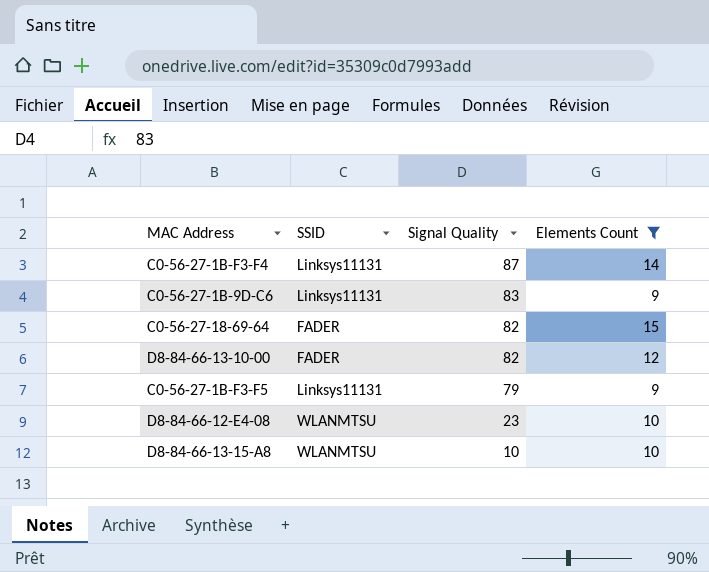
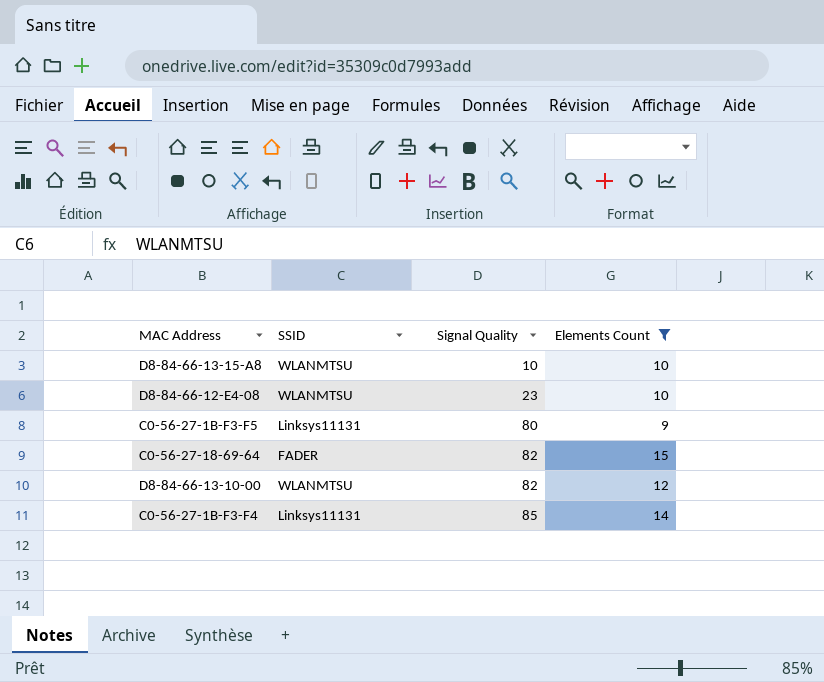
row order: Signal Quality descending -> Signal Quality ascending
row C0-56-27-1B-9D-C6: Linksys11131 | 83 | 9 -> none
C0-56-27-1B-F3-F5 | Signal Quality: 79 -> 80
D8-84-66-13-10-00 | SSID: FADER -> WLANMTSU
C0-56-27-1B-F3-F4 | Signal Quality: 87 -> 85

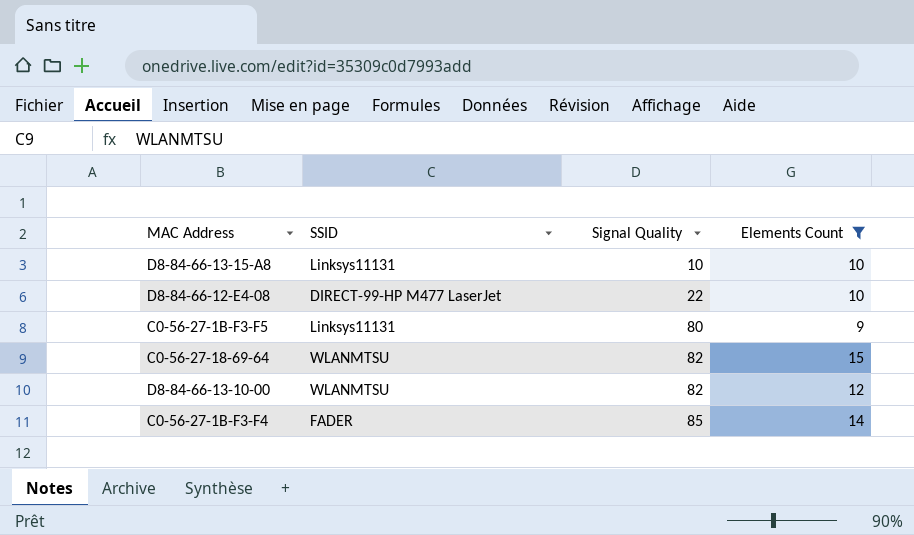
D8-84-66-13-15-A8 | SSID: WLANMTSU -> Linksys11131
D8-84-66-12-E4-08 | SSID: WLANMTSU -> DIRECT-99-HP M477 LaserJet
D8-84-66-12-E4-08 | Signal Quality: 23 -> 22
C0-56-27-18-69-64 | SSID: FADER -> WLANMTSU
C0-56-27-1B-F3-F4 | SSID: Linksys11131 -> FADER

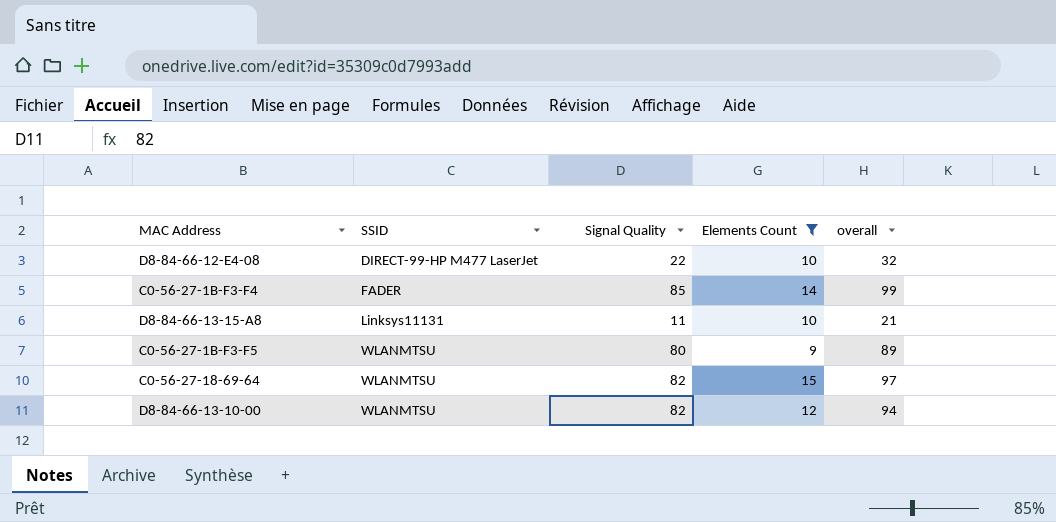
row order: Signal Quality ascending -> SSID ascending
column overall | formula: none -> [Signal Quality] + [Elements Count]
D8-84-66-13-15-A8 | Signal Quality: 10 -> 11
C0-56-27-1B-F3-F5 | SSID: Linksys11131 -> WLANMTSU

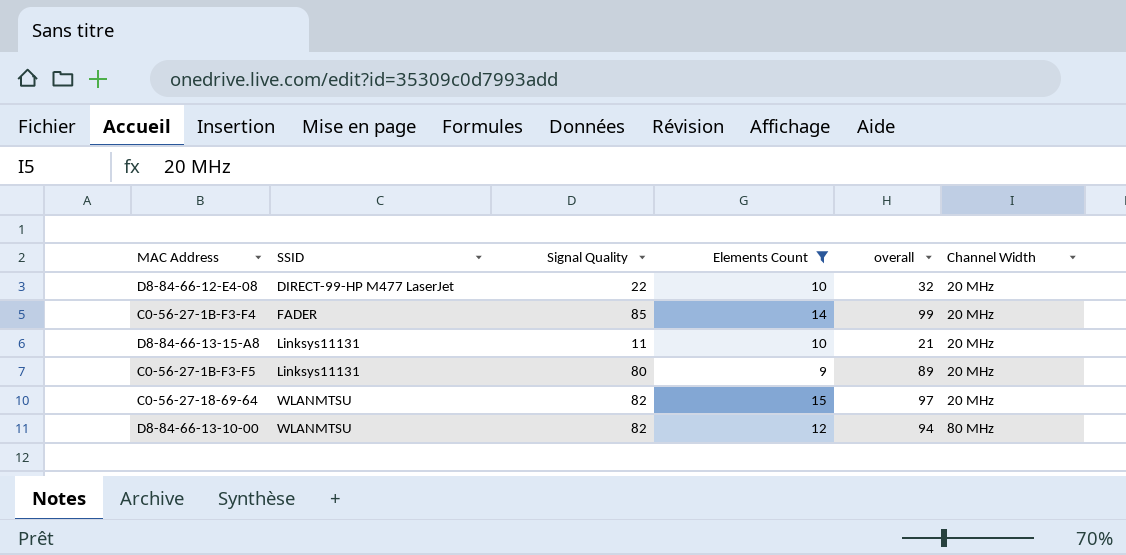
column Channel Width | position: none -> 6
C0-56-27-1B-F3-F5 | SSID: WLANMTSU -> Linksys11131

